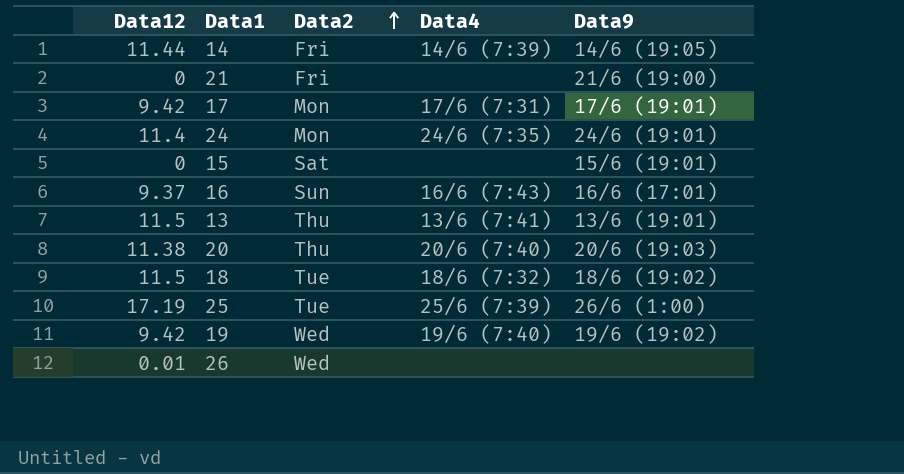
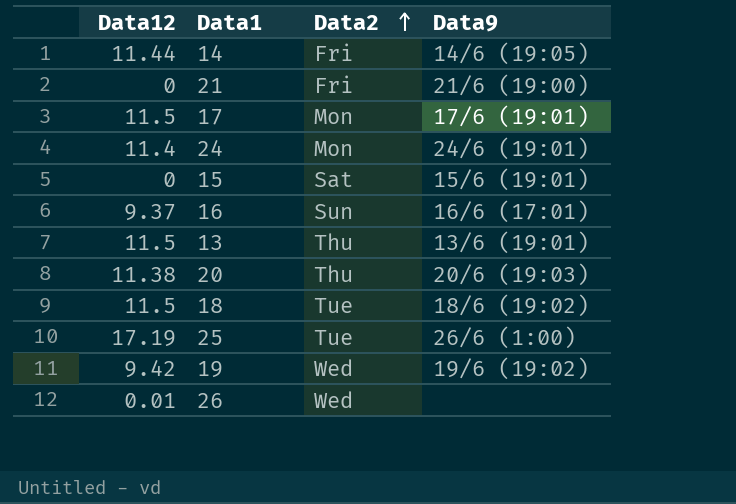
column Data4 | position: 4 -> none
17 | Data12: 9.42 -> 11.5

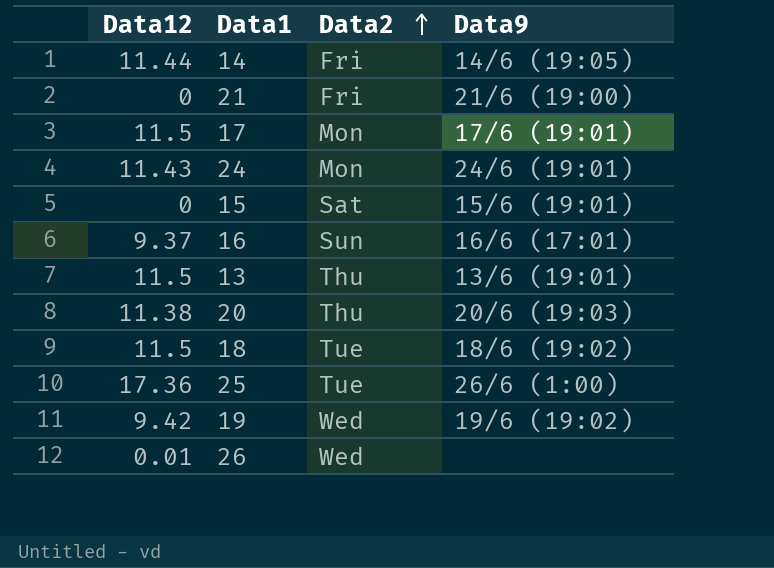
24 | Data12: 11.4 -> 11.43
25 | Data12: 17.19 -> 17.36

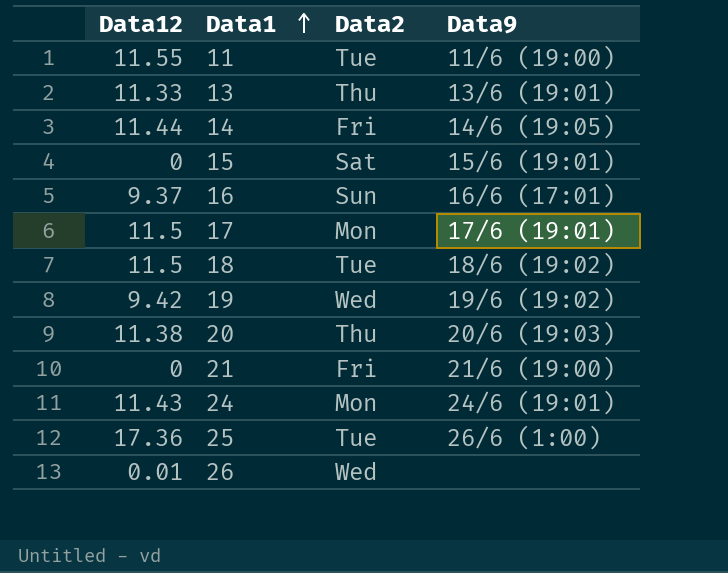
row order: Data2 ascending -> Data1 ascending
row 11: none -> 11.55 | Tue | 11/6 (19:00)
13 | Data12: 11.5 -> 11.33

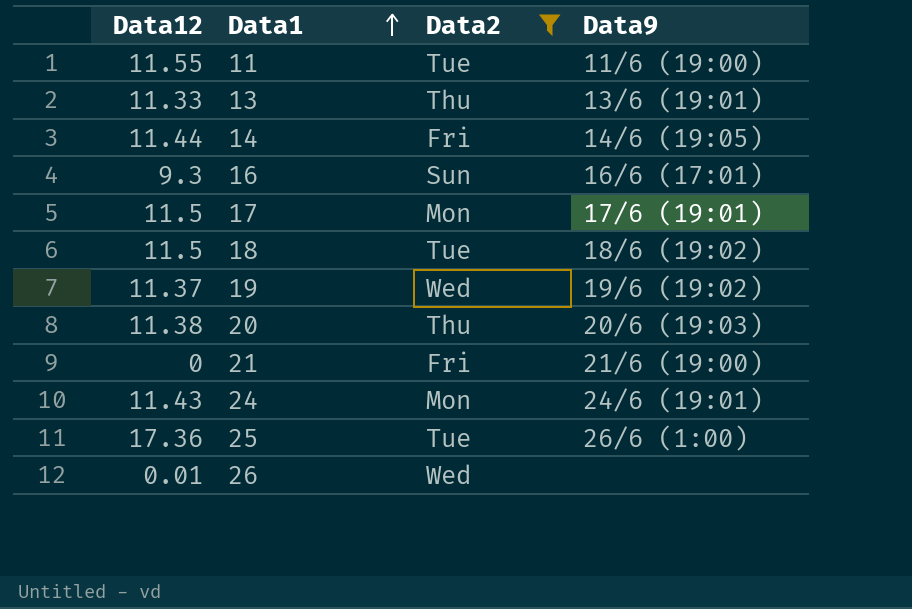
filter: none -> Data2 != Sat
16 | Data12: 9.37 -> 9.3
19 | Data12: 9.42 -> 11.37

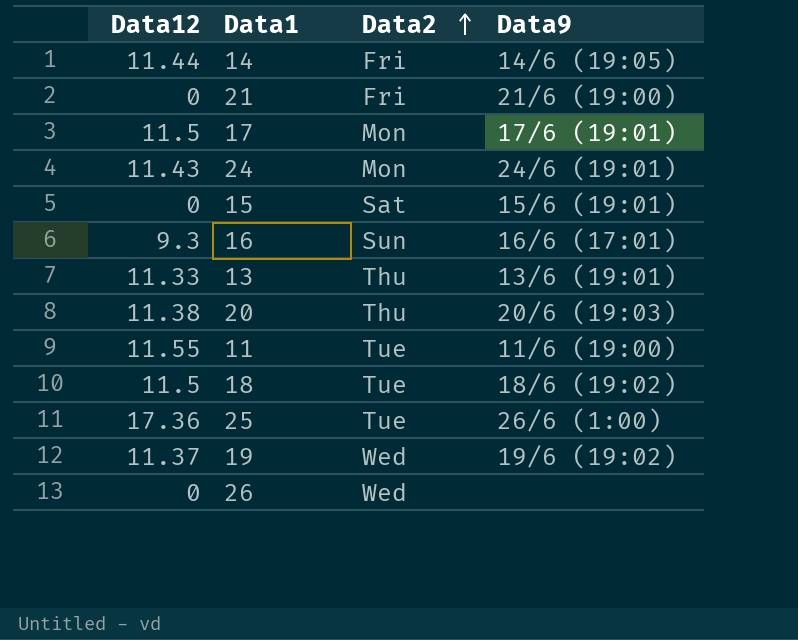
filter: Data2 != Sat -> none
row order: Data1 ascending -> Data2 ascending
26 | Data12: 0.01 -> 0

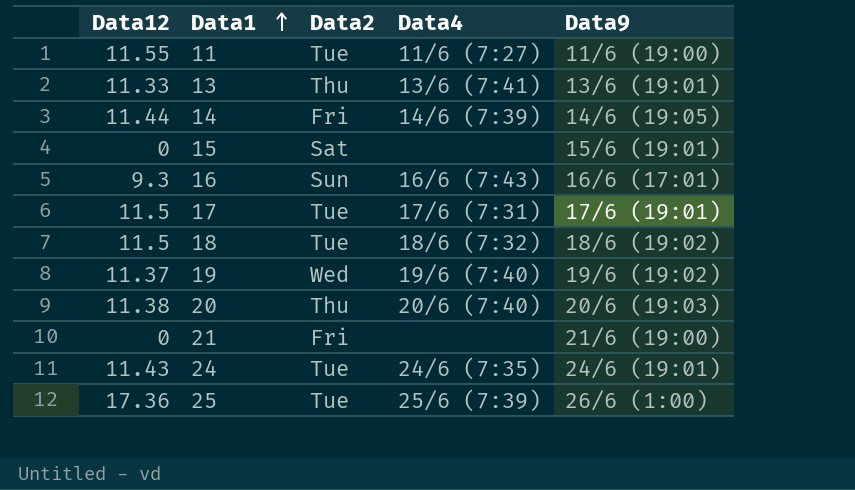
row order: Data2 ascending -> Data1 ascending
column Data4 | position: none -> 4
row 26: 0 | Wed | none -> none
17 | Data2: Mon -> Tue
24 | Data2: Mon -> Tue

